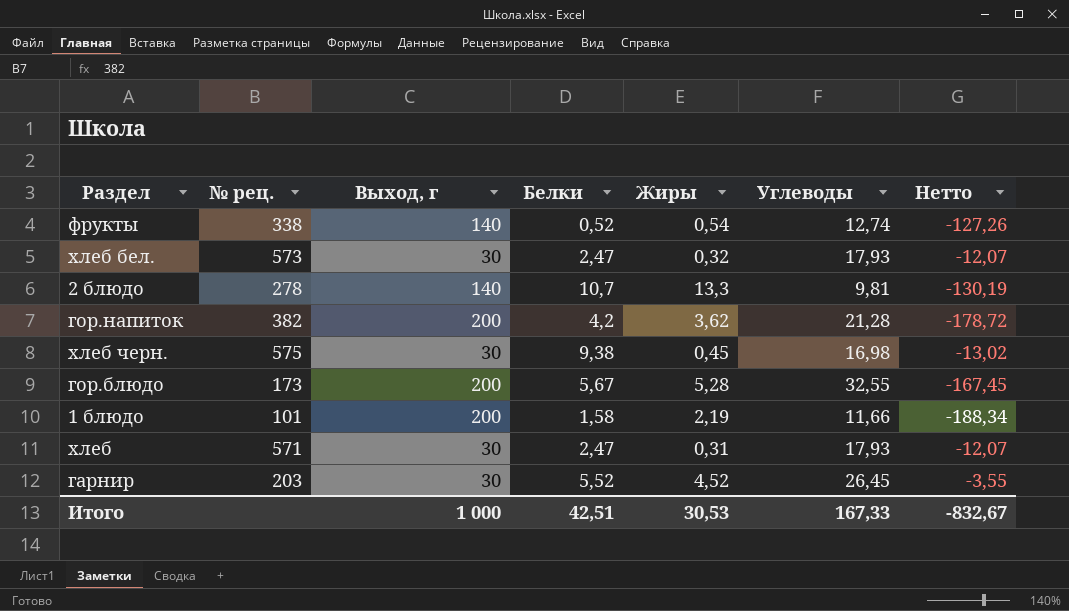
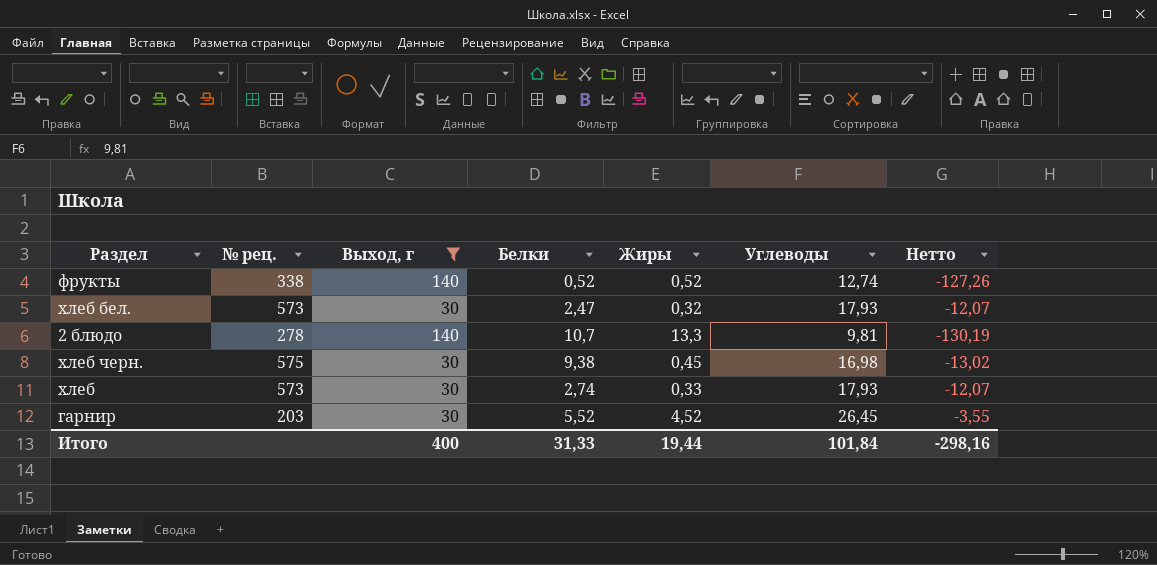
filter: none -> Выход, г != 200
фрукты | Жиры: 0,54 -> 0,52
хлеб | № рец.: 571 -> 573
хлеб | Белки: 2,47 -> 2,74
хлеб | Жиры: 0,31 -> 0,33
Итого | Выход, г: 1 000 -> 400
Итого | Белки: 42,51 -> 31,33
Итого | Жиры: 30,53 -> 19,44
Итого | Углеводы: 167,33 -> 101,84
Итого | Нетто: -832,67 -> -298,16

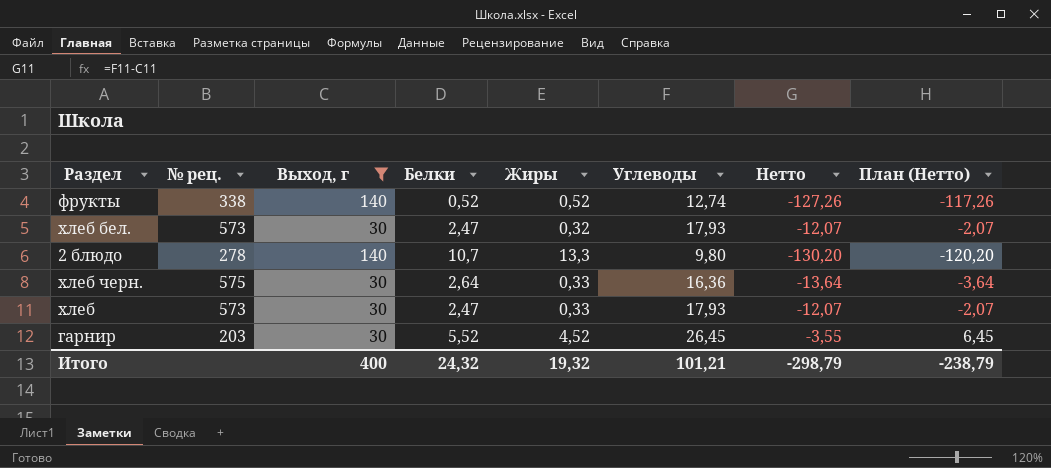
column План (Нетто) | formula: none -> [Нетто] + 10
2 блюдо | Углеводы: 9,81 -> 9,80
2 блюдо | Нетто: -130,19 -> -130,20
хлеб черн. | Белки: 9,38 -> 2,64
хлеб черн. | Жиры: 0,45 -> 0,33
хлеб черн. | Углеводы: 16,98 -> 16,36
хлеб черн. | Нетто: -13,02 -> -13,64
хлеб | Белки: 2,74 -> 2,47
Итого | Белки: 31,33 -> 24,32
Итого | Жиры: 19,44 -> 19,32
Итого | Углеводы: 101,84 -> 101,21
Итого | Нетто: -298,16 -> -298,79

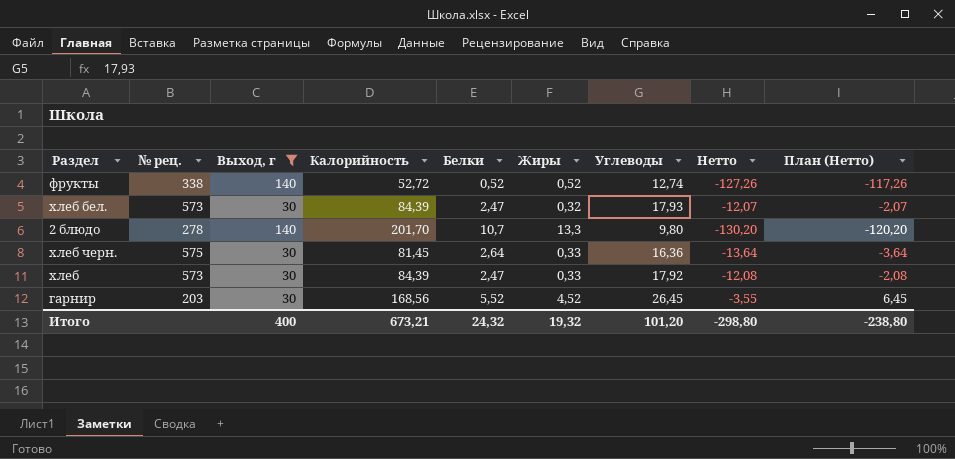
column Калорийность | position: none -> 4
хлеб | Углеводы: 17,93 -> 17,92
хлеб | Нетто: -12,07 -> -12,08
хлеб | План (Нетто): -2,07 -> -2,08
Итого | Углеводы: 101,21 -> 101,20
Итого | Нетто: -298,79 -> -298,80
Итого | План (Нетто): -238,79 -> -238,80

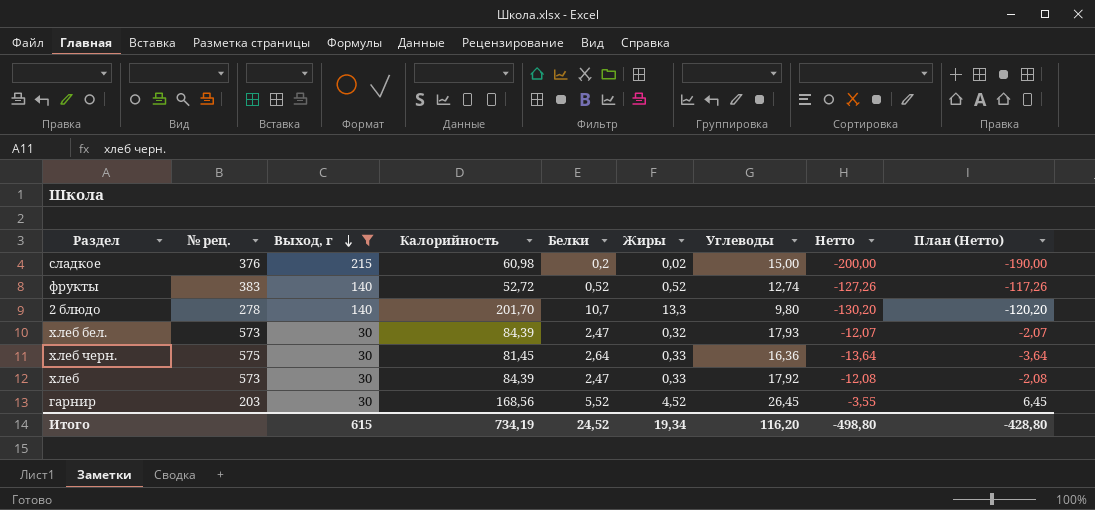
row order: none -> Выход, г descending
row сладкое: none -> 376 | 215 | 60,98 | 0,2 | 0,02 | 15,00 | -200,00 | -190,00
фрукты | № рец.: 338 -> 383
Итого | Выход, г: 400 -> 615
Итого | Калорийность: 673,21 -> 734,19
Итого | Белки: 24,32 -> 24,52
Итого | Жиры: 19,32 -> 19,34
Итого | Углеводы: 101,20 -> 116,20
Итого | Нетто: -298,80 -> -498,80
Итого | План (Нетто): -238,80 -> -428,80

